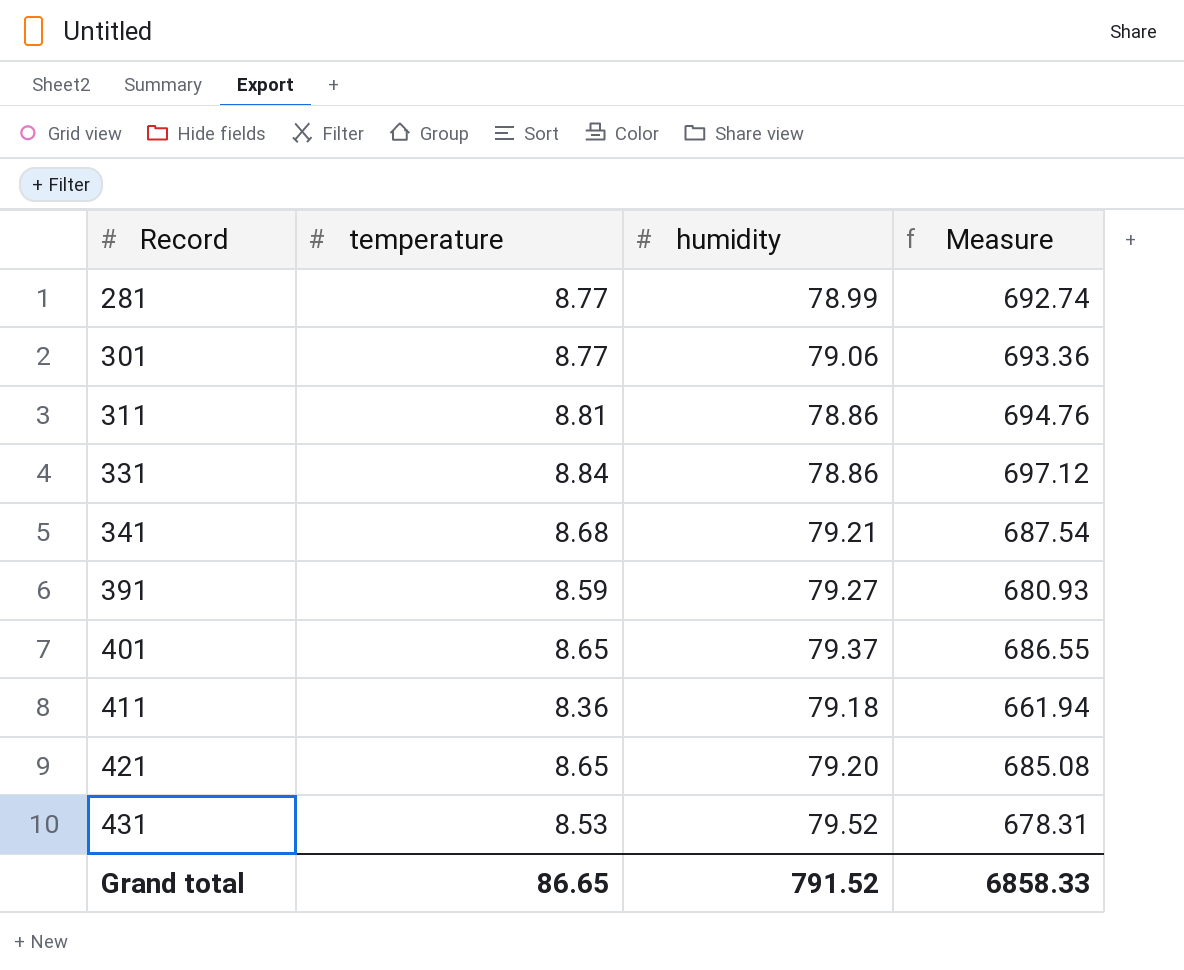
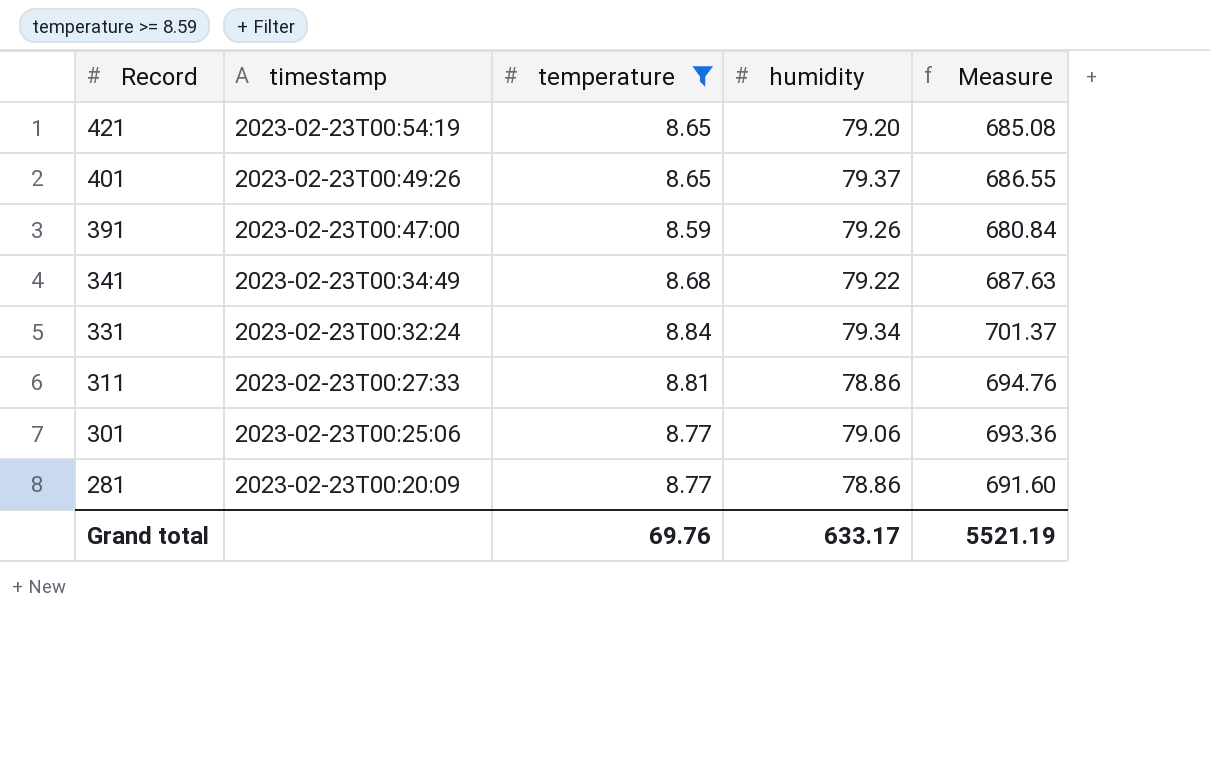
filter: none -> temperature >= 8.59
row order: Record ascending -> Record descending
column timestamp | position: none -> 2
391 | humidity: 79.27 -> 79.26
391 | Measure: 680.93 -> 680.84
341 | humidity: 79.21 -> 79.22
341 | Measure: 687.54 -> 687.63
331 | humidity: 78.86 -> 79.34
331 | Measure: 697.12 -> 701.37
281 | humidity: 78.99 -> 78.86
281 | Measure: 692.74 -> 691.60
Grand total | temperature: 86.65 -> 69.76
Grand total | humidity: 791.52 -> 633.17
Grand total | Measure: 6858.33 -> 5521.19

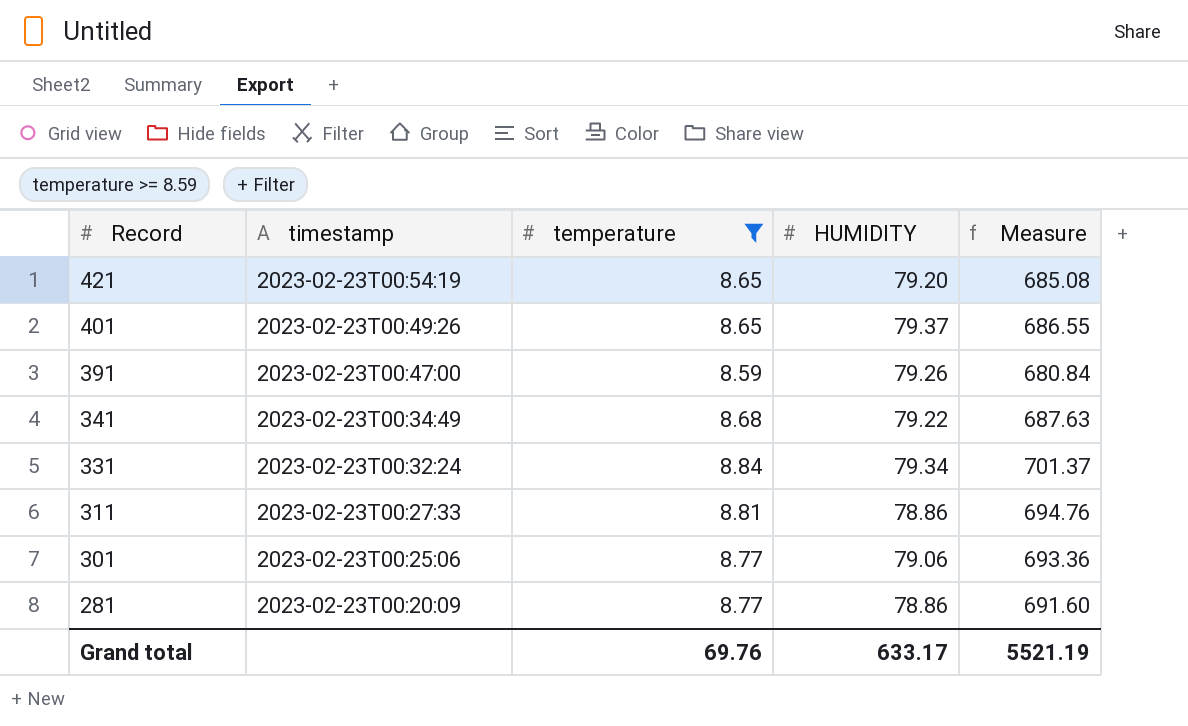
column name: humidity -> HUMIDITY

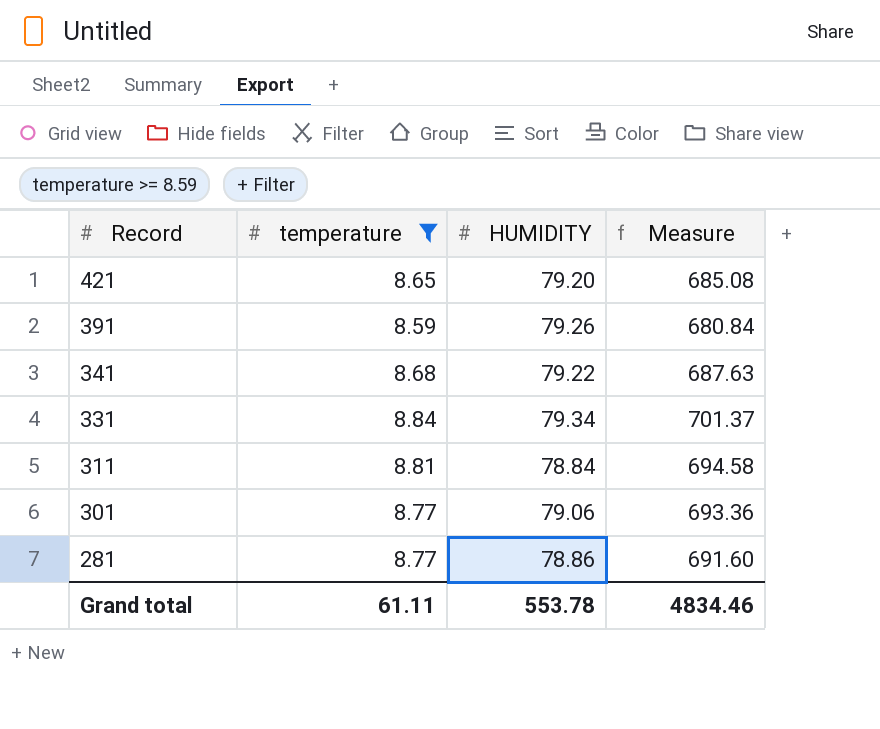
column timestamp | position: 2 -> none
row 401: 2023-02-23T00:49:26 | 8.65 | 79.37 | 686.55 -> none
311 | HUMIDITY: 78.86 -> 78.84
311 | Measure: 694.76 -> 694.58
Grand total | temperature: 69.76 -> 61.11
Grand total | HUMIDITY: 633.17 -> 553.78
Grand total | Measure: 5521.19 -> 4834.46

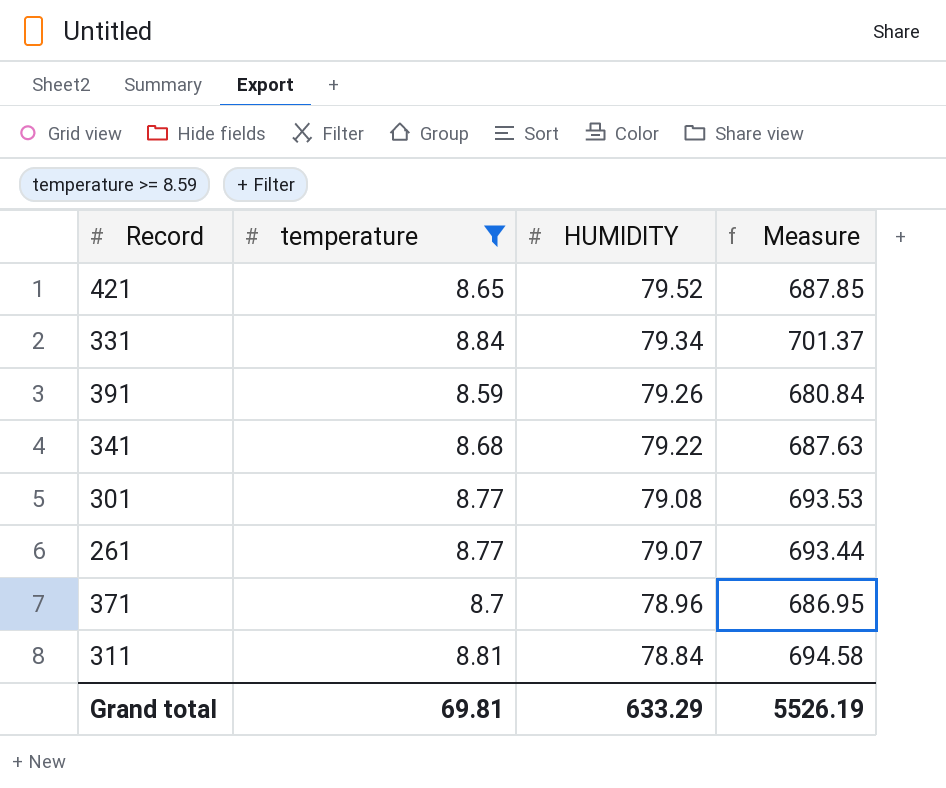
row order: Record descending -> HUMIDITY descending
row 281: 8.77 | 78.86 | 691.60 -> none
421 | HUMIDITY: 79.20 -> 79.52
421 | Measure: 685.08 -> 687.85
301 | HUMIDITY: 79.06 -> 79.08
301 | Measure: 693.36 -> 693.53
row 261: none -> 8.77 | 79.07 | 693.44
row 371: none -> 8.7 | 78.96 | 686.95
Grand total | temperature: 61.11 -> 69.81
Grand total | HUMIDITY: 553.78 -> 633.29
Grand total | Measure: 4834.46 -> 5526.19

